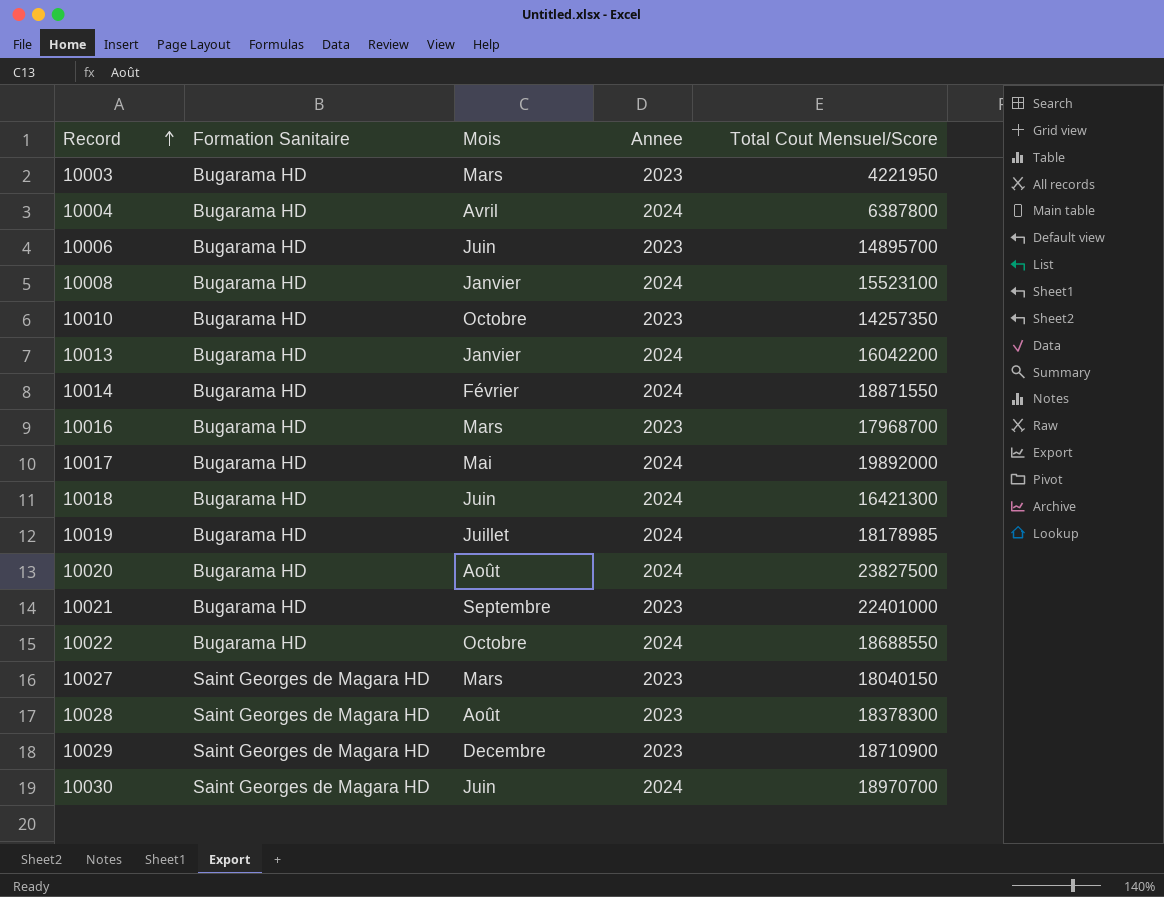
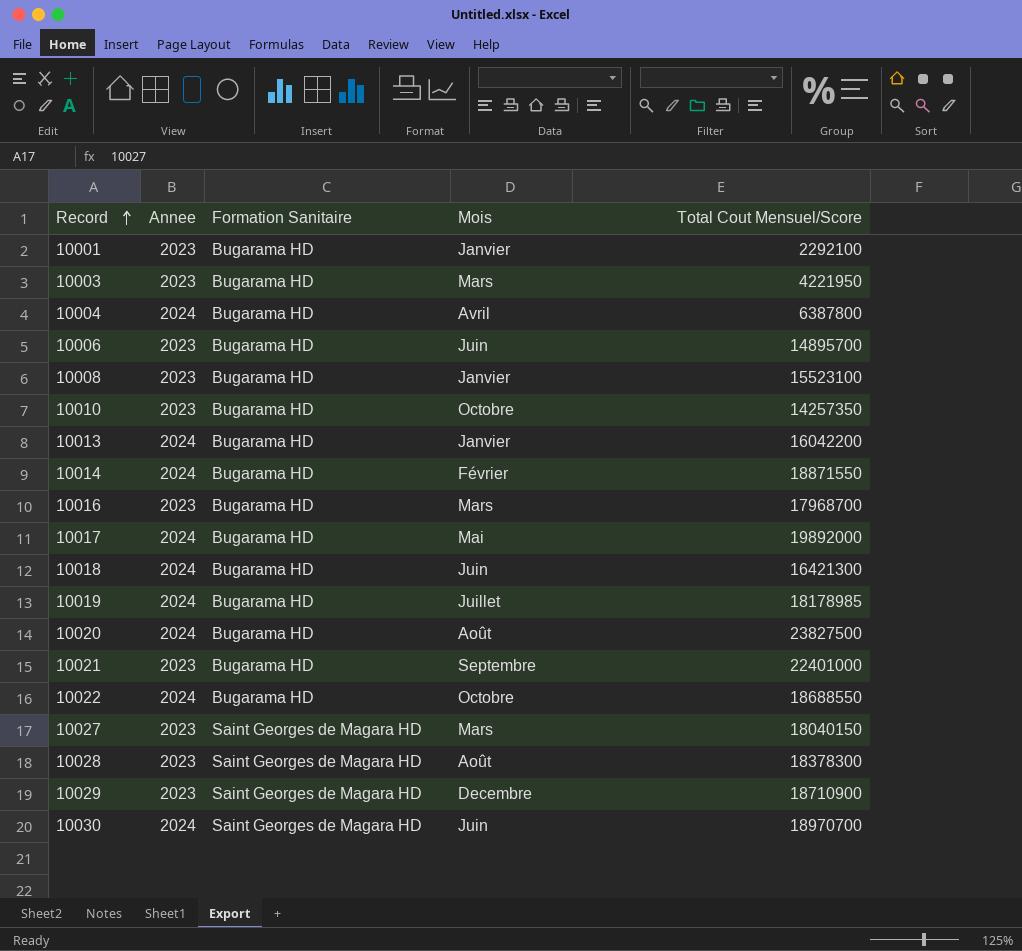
column Annee | position: 4 -> 2
row 10001: none -> 2023 | Bugarama HD | Janvier | 2292100
10008 | Annee: 2024 -> 2023

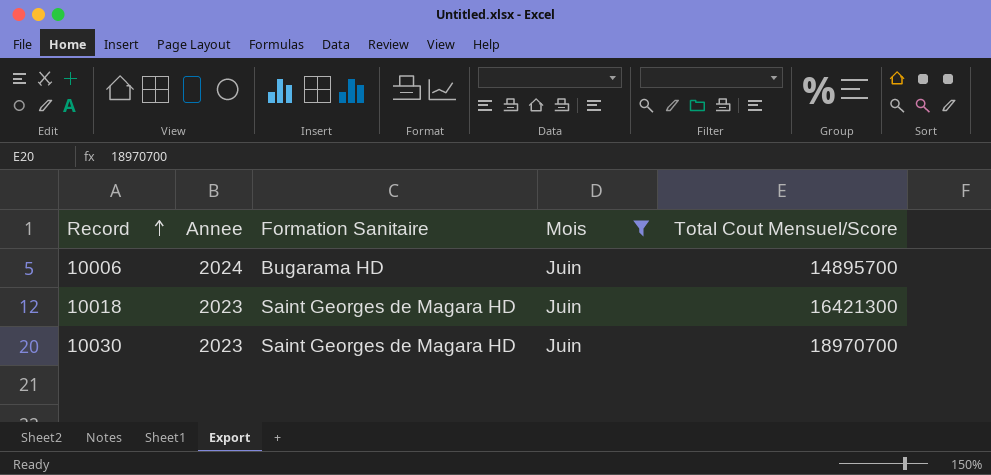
filter: none -> Mois = Juin
10006 | Annee: 2023 -> 2024
10018 | Annee: 2024 -> 2023
10018 | Formation Sanitaire: Bugarama HD -> Saint Georges de Magara HD
10030 | Annee: 2024 -> 2023

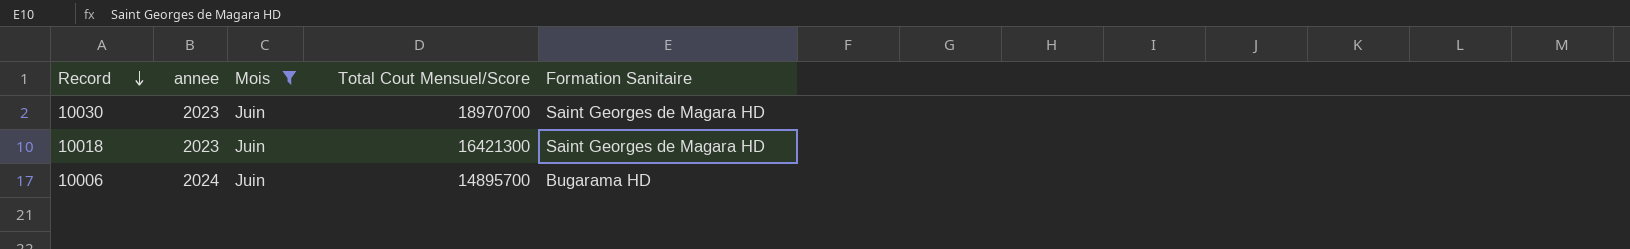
row order: Record ascending -> Record descending
column name: Annee -> annee
column Formation Sanitaire | position: 3 -> 5

